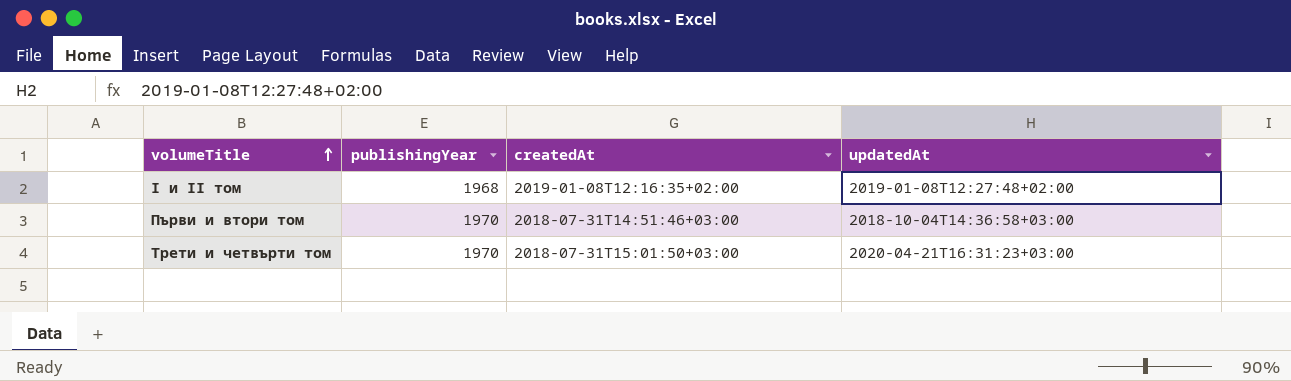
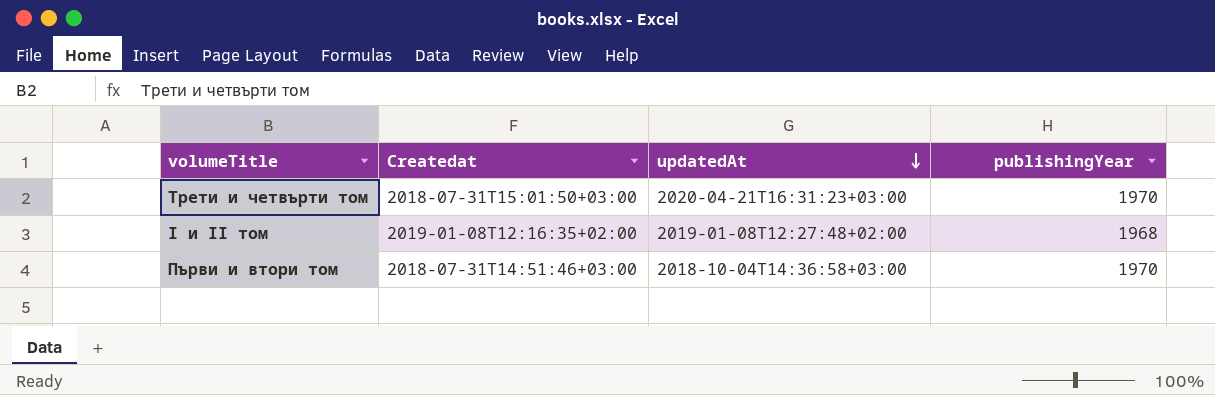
row order: volumeTitle ascending -> updatedAt descending
column name: createdAt -> Createdat
column publishingYear | position: 2 -> 4

